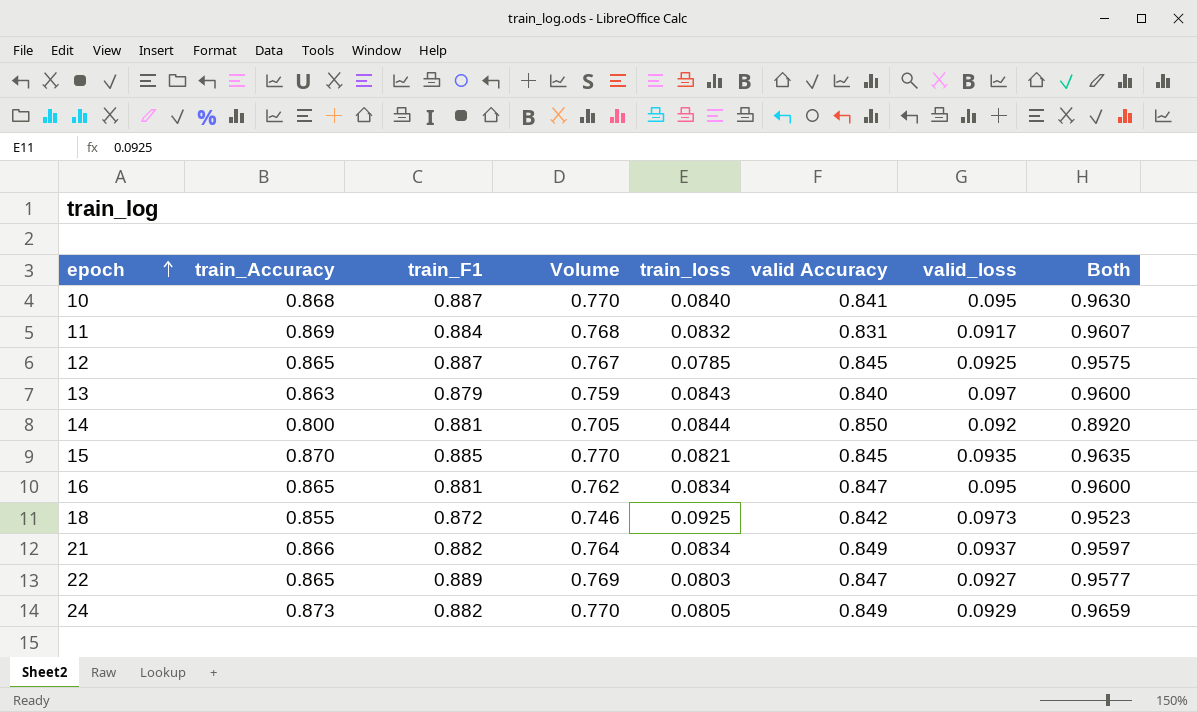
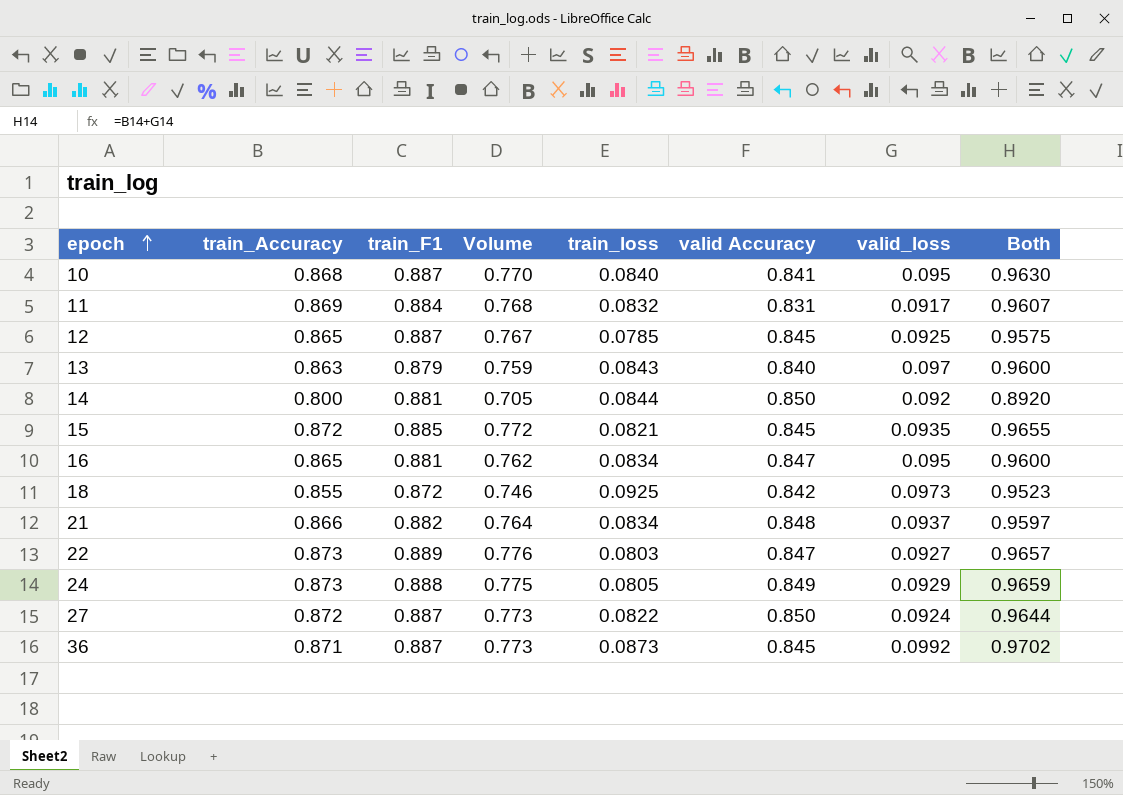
15 | train_Accuracy: 0.870 -> 0.872
15 | Volume: 0.770 -> 0.772
15 | Both: 0.9635 -> 0.9655
21 | valid Accuracy: 0.849 -> 0.848
22 | train_Accuracy: 0.865 -> 0.873
22 | Volume: 0.769 -> 0.776
22 | Both: 0.9577 -> 0.9657
24 | train_F1: 0.882 -> 0.888
24 | Volume: 0.770 -> 0.775
row 27: none -> 0.872 | 0.887 | 0.773 | 0.0822 | 0.850 | 0.0924 | 0.9644
row 36: none -> 0.871 | 0.887 | 0.773 | 0.0873 | 0.845 | 0.0992 | 0.9702

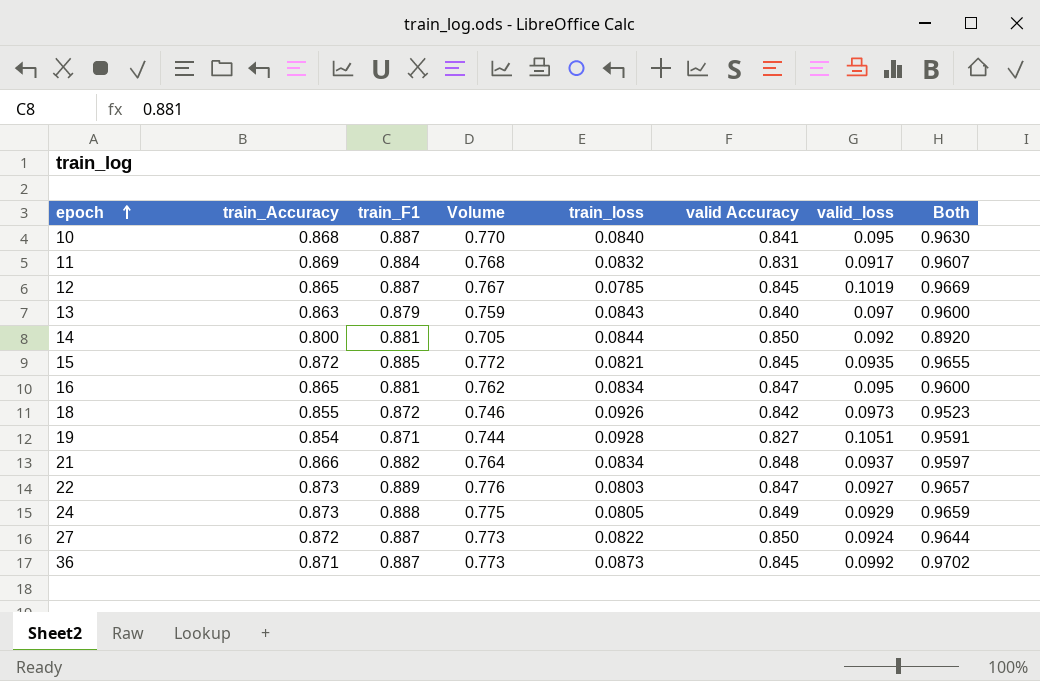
12 | valid_loss: 0.0925 -> 0.1019
12 | Both: 0.9575 -> 0.9669
18 | train_loss: 0.0925 -> 0.0926
row 19: none -> 0.854 | 0.871 | 0.744 | 0.0928 | 0.827 | 0.1051 | 0.9591

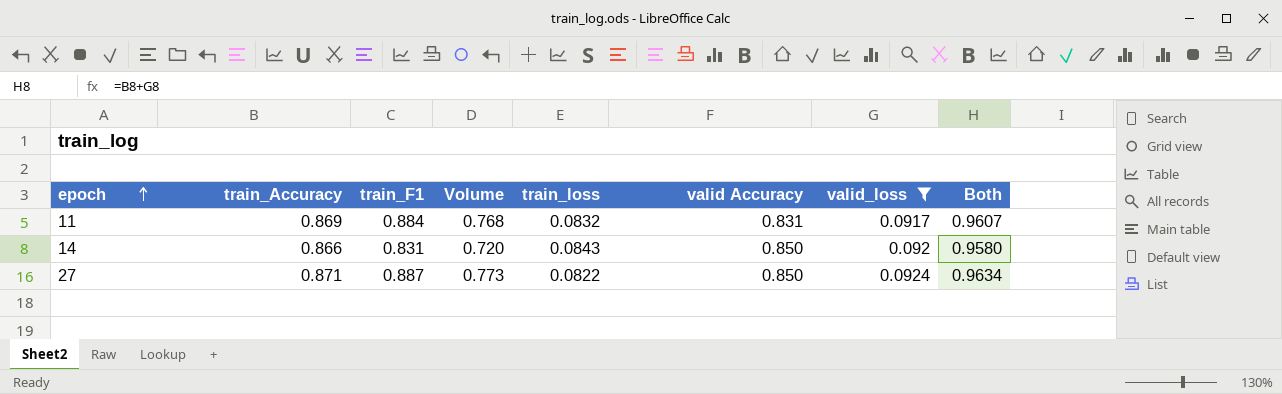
filter: none -> valid_loss <= 0.0924
14 | train_Accuracy: 0.800 -> 0.866
14 | train_F1: 0.881 -> 0.831
14 | Volume: 0.705 -> 0.720
14 | train_loss: 0.0844 -> 0.0843
14 | Both: 0.8920 -> 0.9580
27 | train_Accuracy: 0.872 -> 0.871
27 | Both: 0.9644 -> 0.9634

